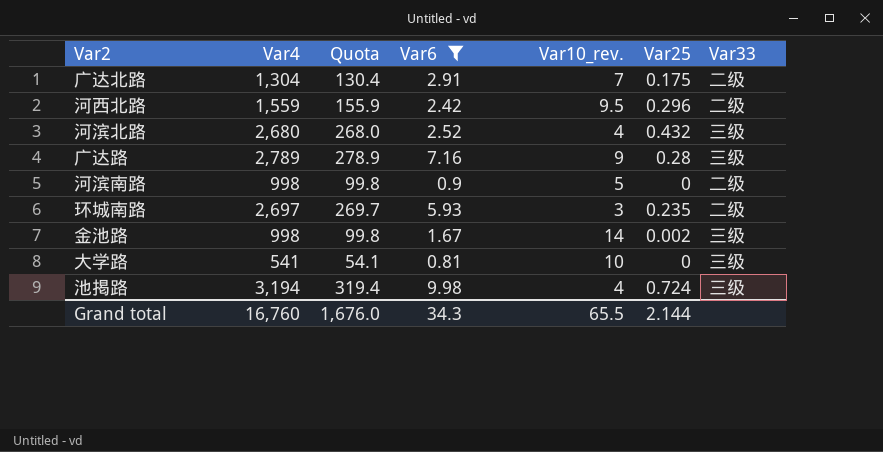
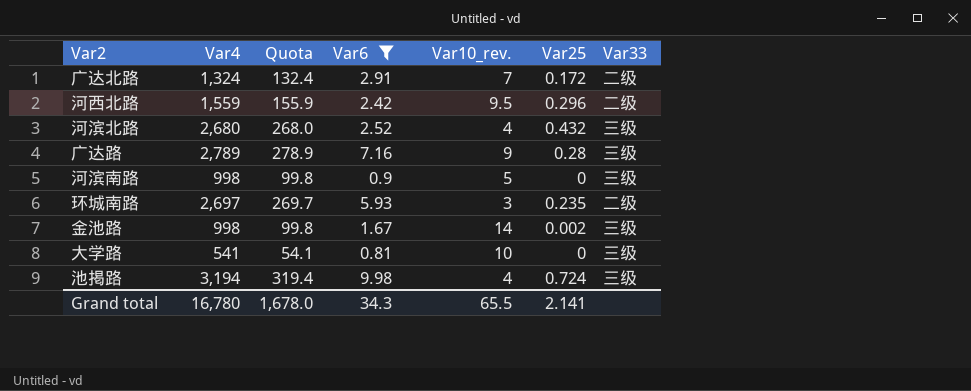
广达北路 | Var4: 1,304 -> 1,324
广达北路 | Quota: 130.4 -> 132.4
广达北路 | Var25: 0.175 -> 0.172
河滨南路 | Var33: 二级 -> 三级
Grand total | Var4: 16,760 -> 16,780
Grand total | Quota: 1,676.0 -> 1,678.0
Grand total | Var25: 2.144 -> 2.141

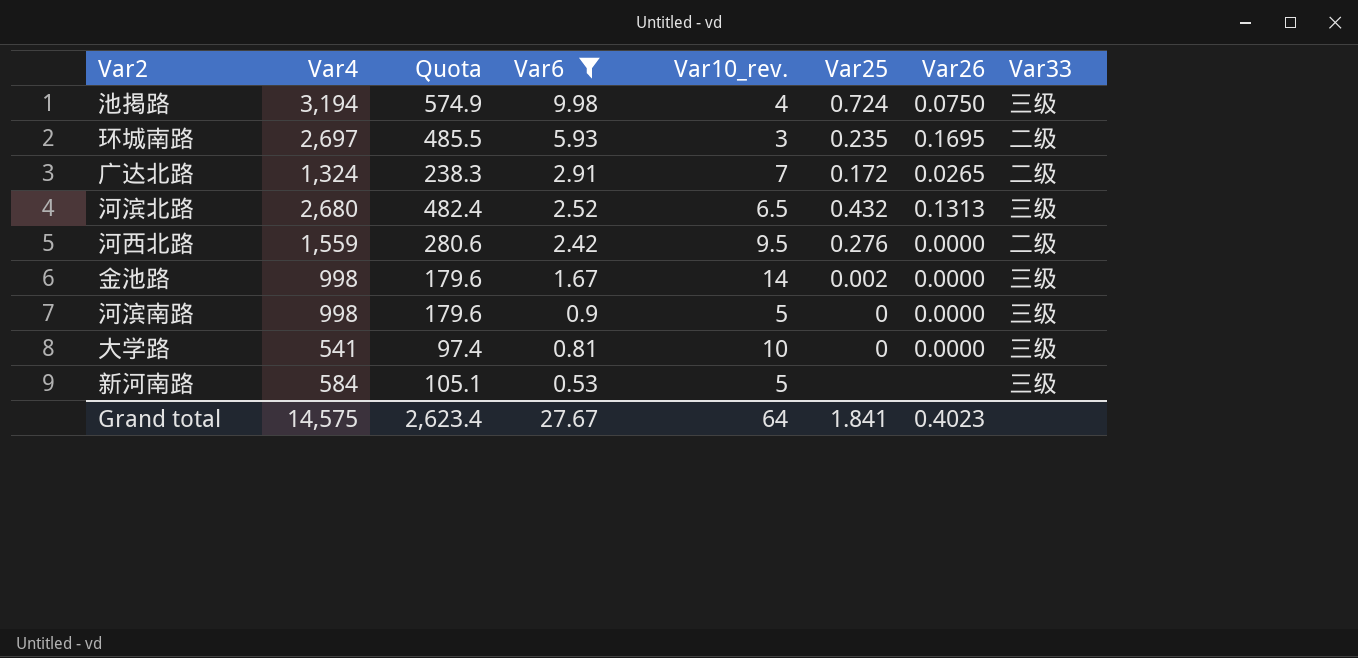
row order: none -> Var6 descending
column Quota | formula: [Var4] * 0.1 -> [Var4] * 0.18
column Var26 | position: none -> 7
row 广达路: 2,789 | 278.9 | 7.16 | 9 | 0.28 | 三级 -> none
河滨北路 | Var10_rev.: 4 -> 6.5
河西北路 | Var25: 0.296 -> 0.276
row 新河南路: none -> 584 | 105.1 | 0.53 | 5 | none | none | 三级
Grand total | Var4: 16,780 -> 14,575
Grand total | Quota: 1,678.0 -> 2,623.4
Grand total | Var6: 34.3 -> 27.67
Grand total | Var10_rev.: 65.5 -> 64
Grand total | Var25: 2.141 -> 1.841

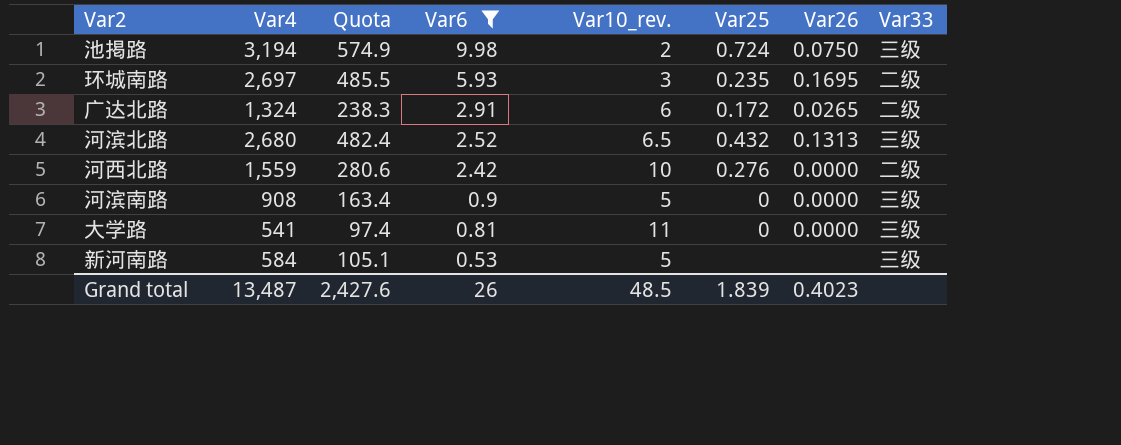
row 金池路: 998 | 179.6 | 1.67 | 14 | 0.002 | 0.0000 | 三级 -> none
池掲路 | Var10_rev.: 4 -> 2
广达北路 | Var10_rev.: 7 -> 6
河西北路 | Var10_rev.: 9.5 -> 10
河滨南路 | Var4: 998 -> 908
河滨南路 | Quota: 179.6 -> 163.4
大学路 | Var10_rev.: 10 -> 11
Grand total | Var4: 14,575 -> 13,487
Grand total | Quota: 2,623.4 -> 2,427.6
Grand total | Var6: 27.67 -> 26
Grand total | Var10_rev.: 64 -> 48.5
Grand total | Var25: 1.841 -> 1.839

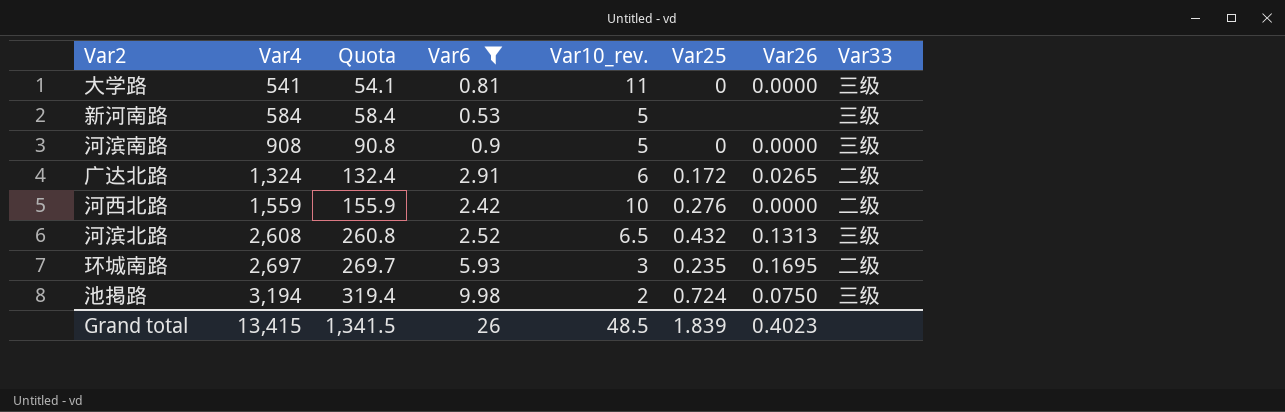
row order: Var6 descending -> Var4 ascending
column Quota | formula: [Var4] * 0.18 -> [Var4] * 0.1
河滨北路 | Var4: 2,680 -> 2,608
Grand total | Var4: 13,487 -> 13,415
Grand total | Quota: 2,427.6 -> 1,341.5

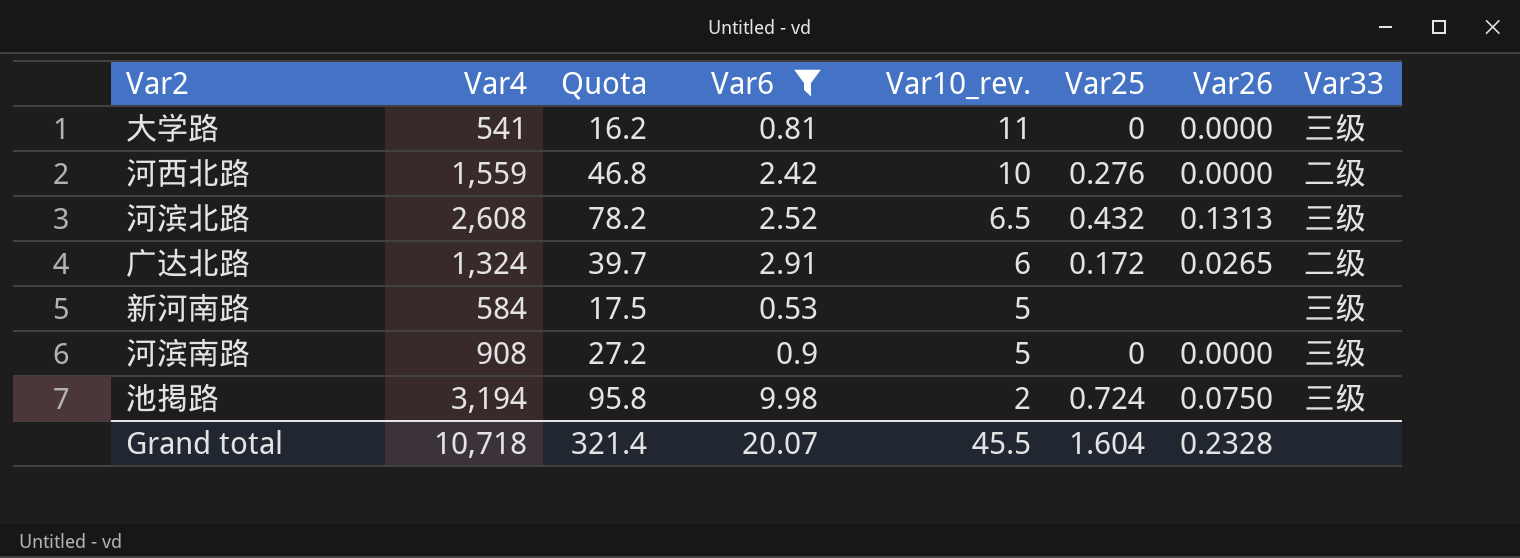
row order: Var4 ascending -> Var10_rev. descending
column Quota | formula: [Var4] * 0.1 -> [Var4] * 0.03
row 环城南路: 2,697 | 269.7 | 5.93 | 3 | 0.235 | 0.1695 | 二级 -> none
Grand total | Var4: 13,415 -> 10,718
Grand total | Quota: 1,341.5 -> 321.4
Grand total | Var6: 26 -> 20.07
Grand total | Var10_rev.: 48.5 -> 45.5
Grand total | Var25: 1.839 -> 1.604
Grand total | Var26: 0.4023 -> 0.2328

